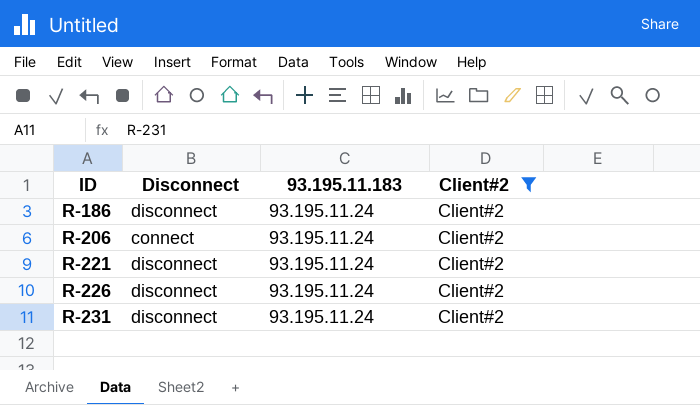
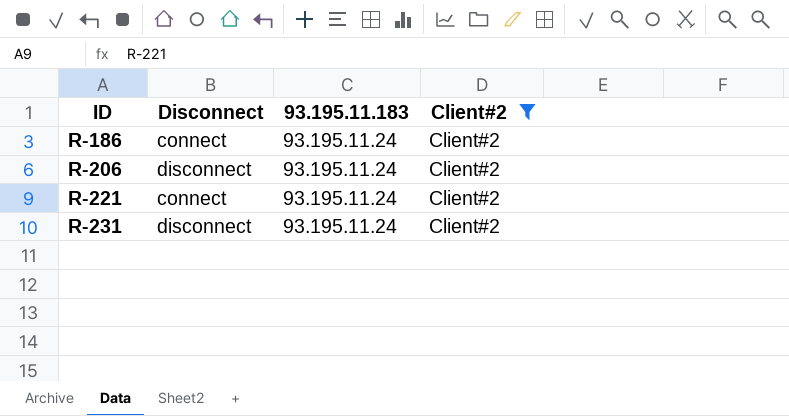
row R-226: disconnect | 93.195.11.24 | Client#2 -> none
R-186 | Disconnect: disconnect -> connect
R-206 | Disconnect: connect -> disconnect
R-221 | Disconnect: disconnect -> connect

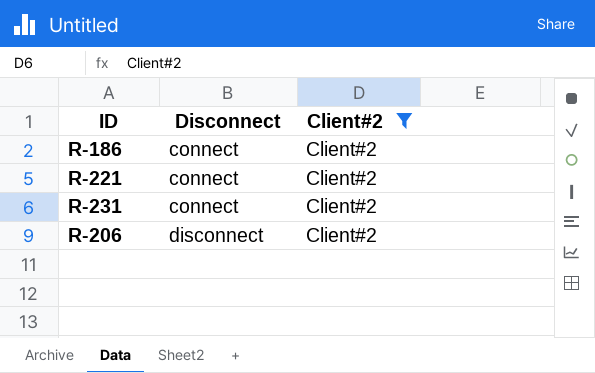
row order: ID ascending -> Disconnect ascending
column 93.195.11.183 | position: 3 -> none
R-231 | Disconnect: disconnect -> connect

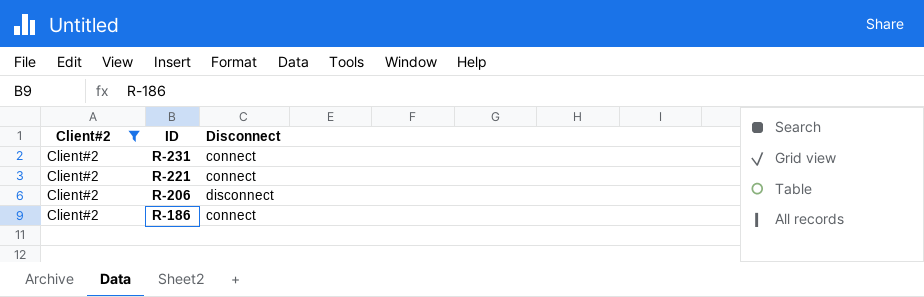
row order: Disconnect ascending -> ID descending
column Client#2 | position: 3 -> 1

